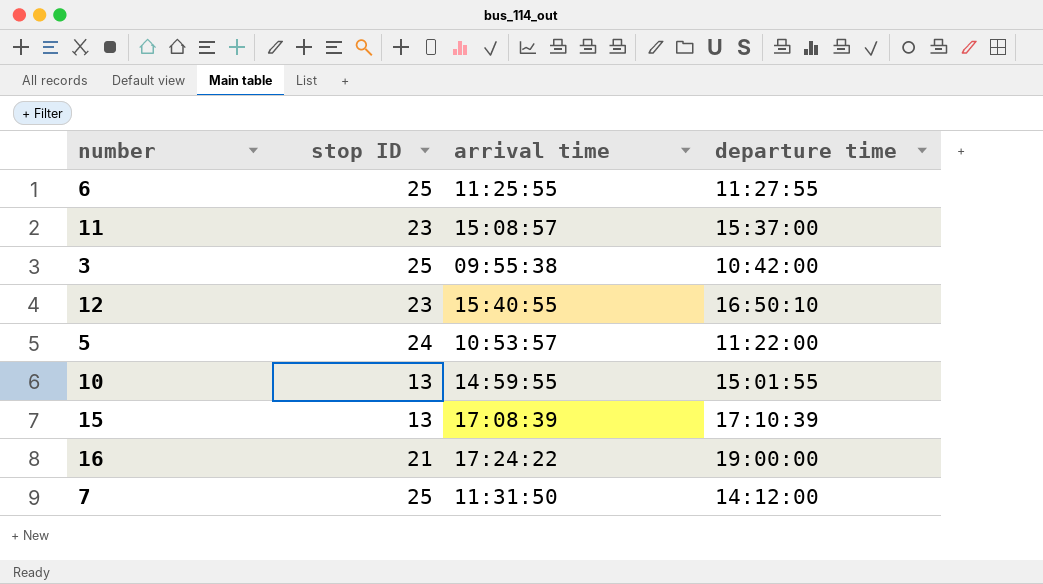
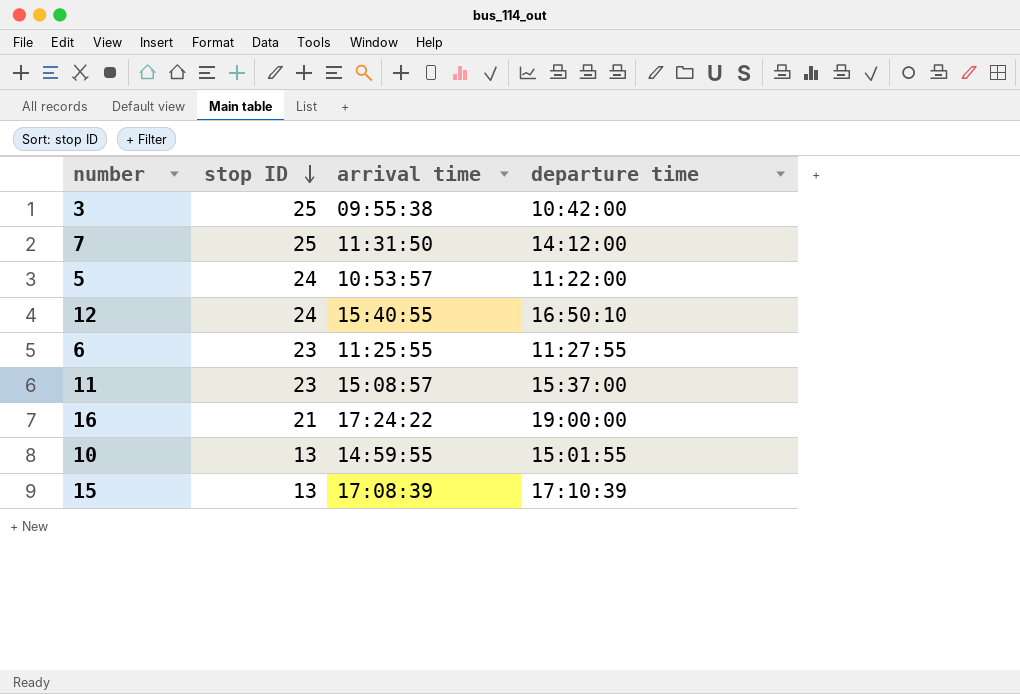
row order: none -> stop ID descending
12 | stop ID: 23 -> 24
6 | stop ID: 25 -> 23

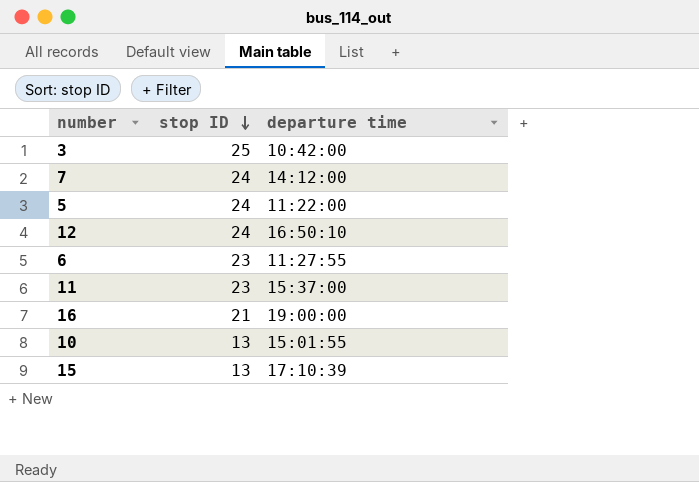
column arrival time | position: 3 -> none
7 | stop ID: 25 -> 24

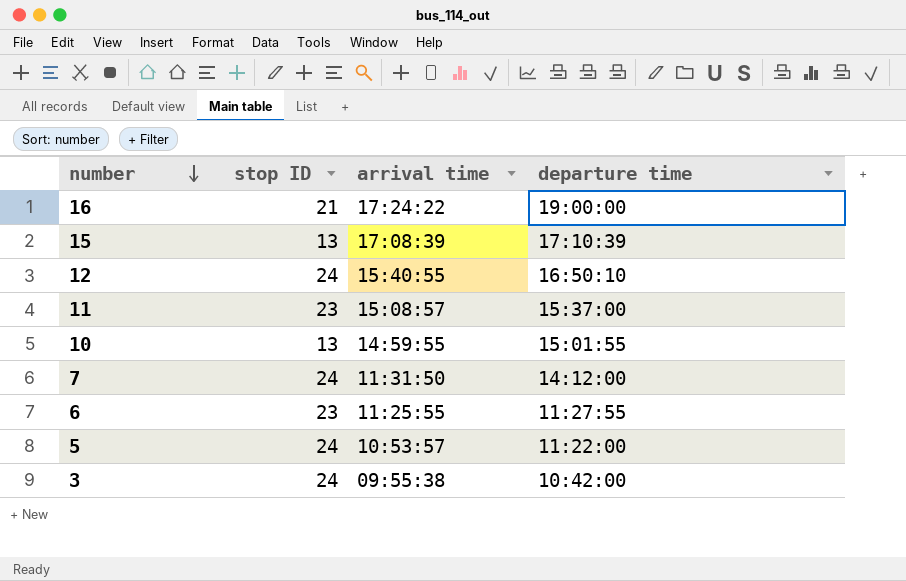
row order: stop ID descending -> number descending
column arrival time | position: none -> 3
3 | stop ID: 25 -> 24

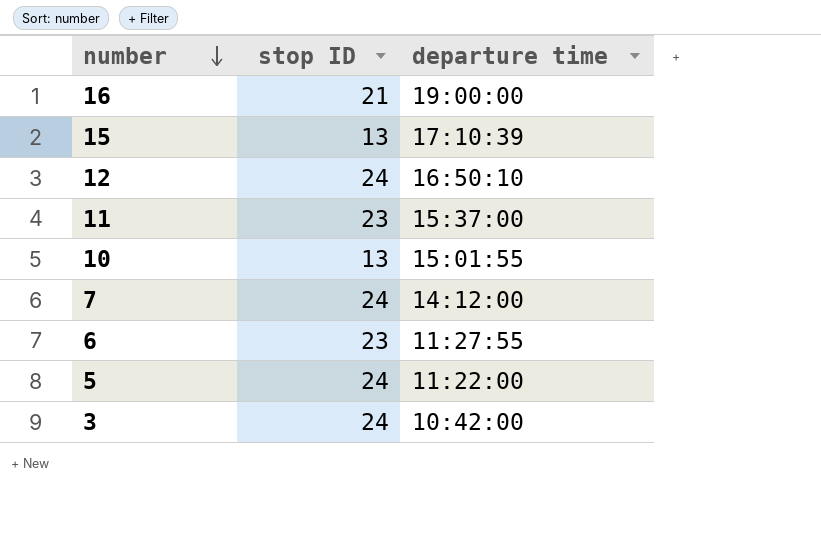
column arrival time | position: 3 -> none

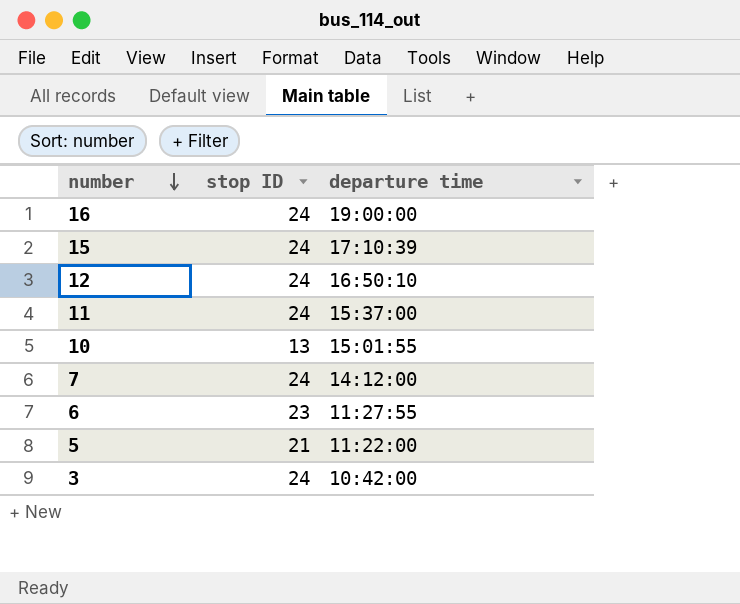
16 | stop ID: 21 -> 24
15 | stop ID: 13 -> 24
11 | stop ID: 23 -> 24
5 | stop ID: 24 -> 21

